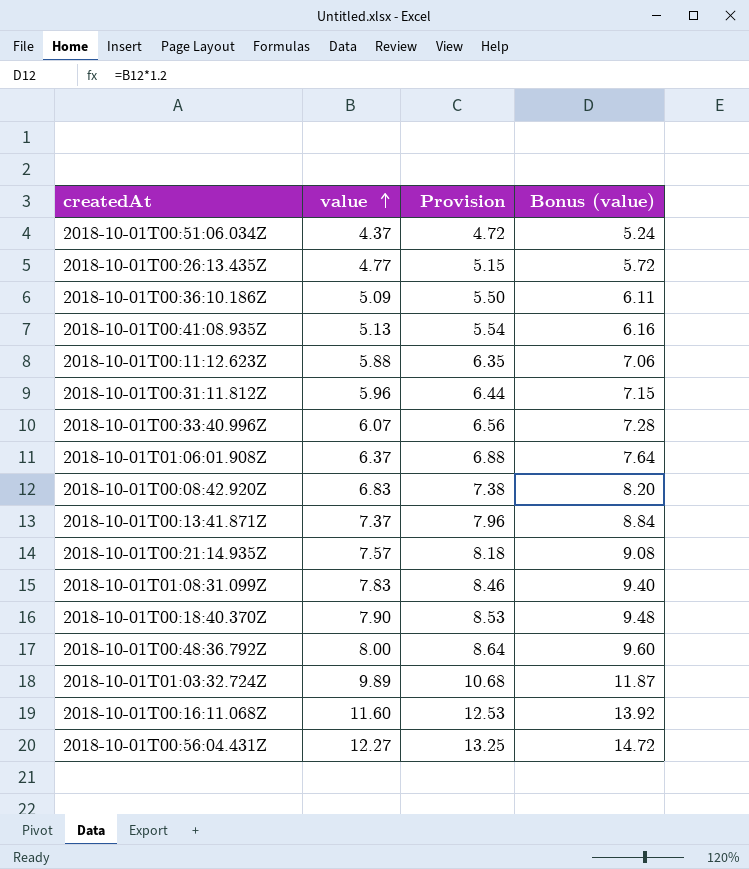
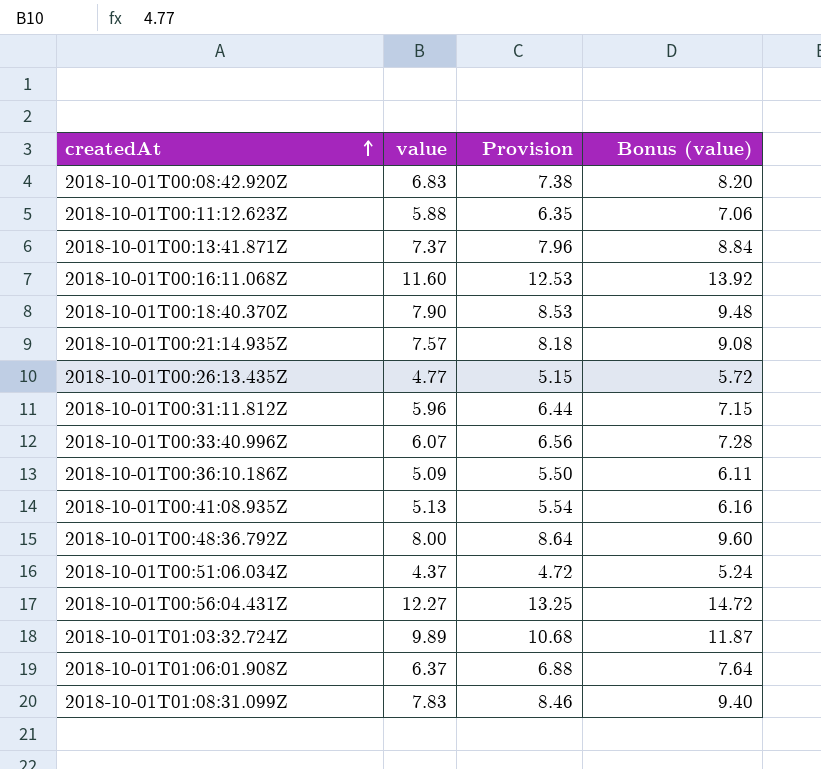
row order: value ascending -> createdAt ascending

